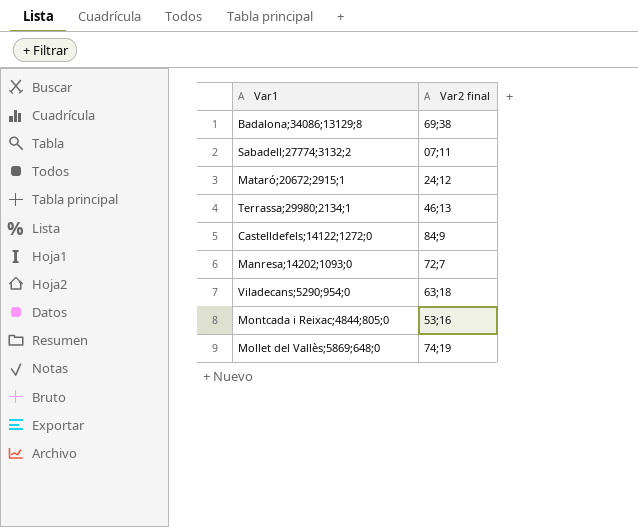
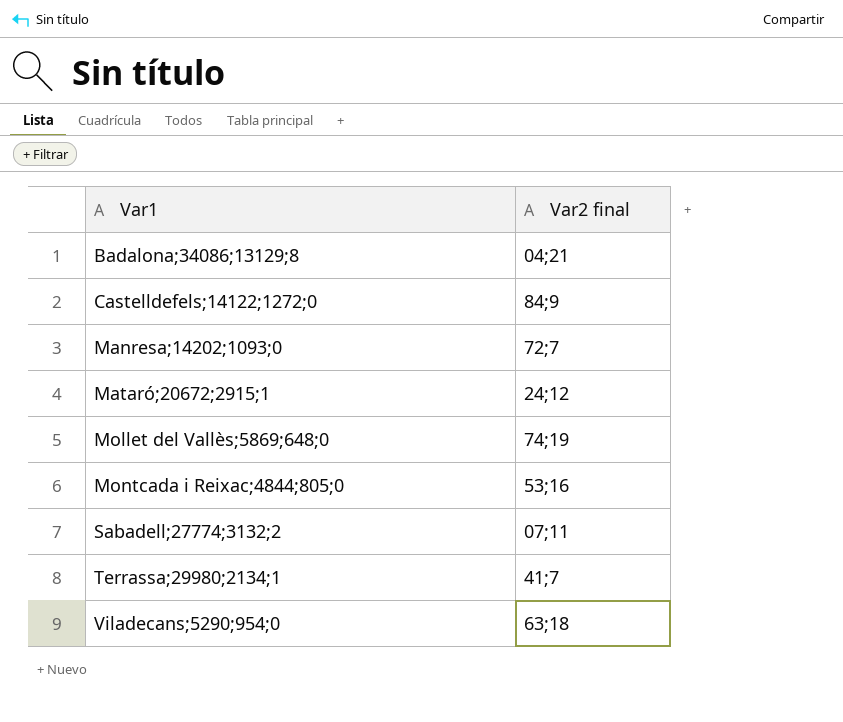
row order: none -> Var1 ascending
Badalona;34086;13129;8 | Var2 final: 69;38 -> 04;21
Terrassa;29980;2134;1 | Var2 final: 46;13 -> 41;7

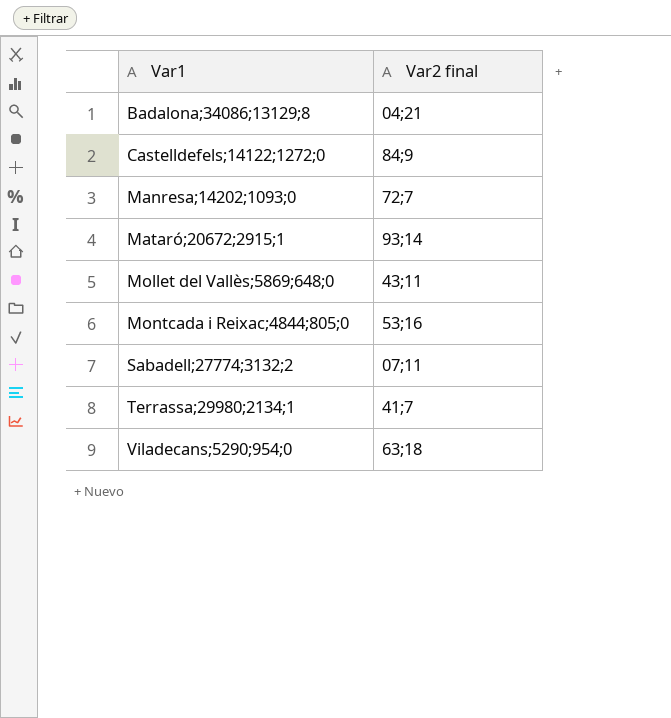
Mataró;20672;2915;1 | Var2 final: 24;12 -> 93;14
Mollet del Vallès;5869;648;0 | Var2 final: 74;19 -> 43;11

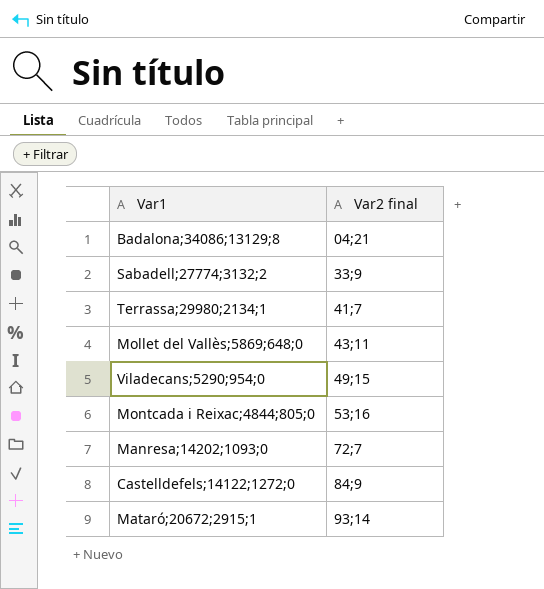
row order: Var1 ascending -> Var2 final ascending
Sabadell;27774;3132;2 | Var2 final: 07;11 -> 33;9
Viladecans;5290;954;0 | Var2 final: 63;18 -> 49;15

